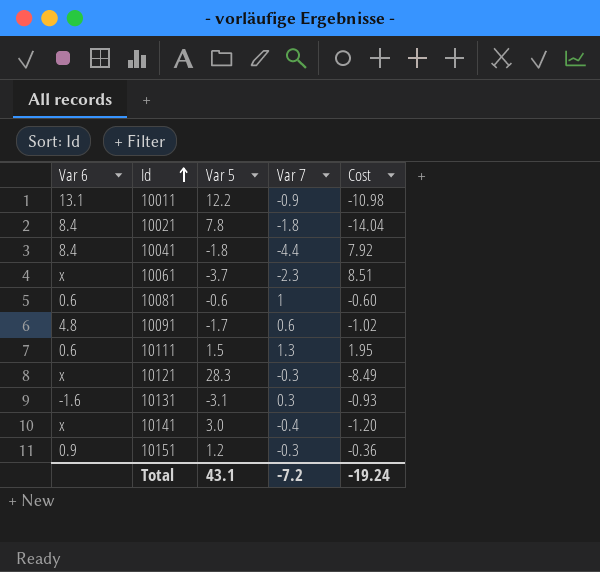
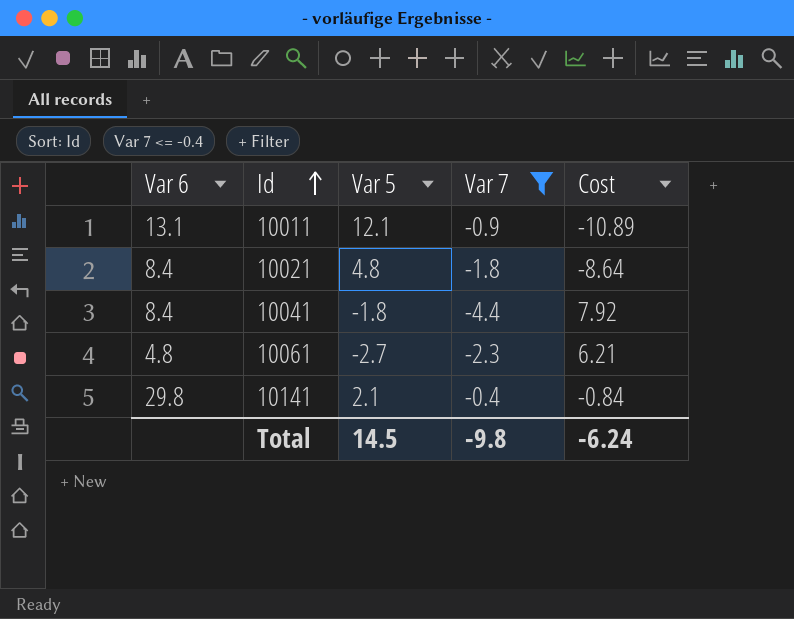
filter: none -> Var 7 <= -0.4
10011 | Var 5: 12.2 -> 12.1
10011 | Cost: -10.98 -> -10.89
10021 | Var 5: 7.8 -> 4.8
10021 | Cost: -14.04 -> -8.64
10061 | Var 6: x -> 4.8
10061 | Var 5: -3.7 -> -2.7
10061 | Cost: 8.51 -> 6.21
10141 | Var 6: x -> 29.8
10141 | Var 5: 3.0 -> 2.1
10141 | Cost: -1.20 -> -0.84
Total | Var 5: 43.1 -> 14.5
Total | Var 7: -7.2 -> -9.8
Total | Cost: -19.24 -> -6.24

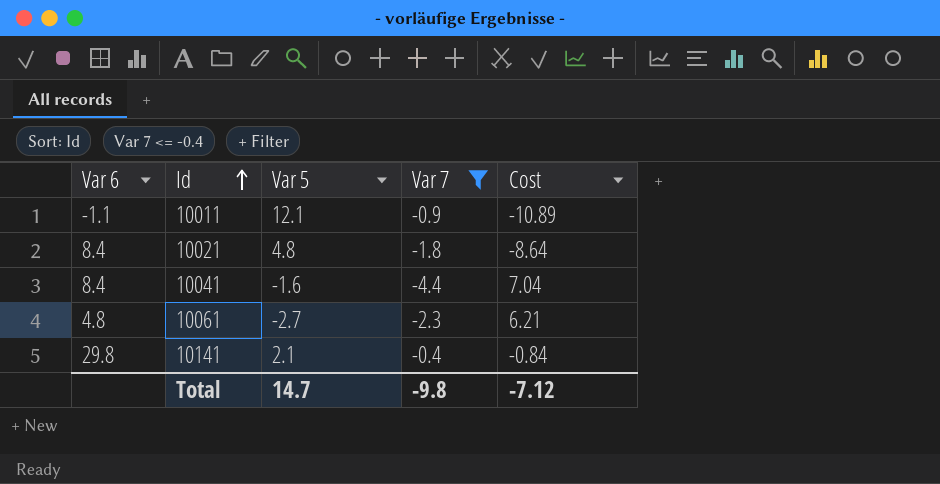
10011 | Var 6: 13.1 -> -1.1
10041 | Var 5: -1.8 -> -1.6
10041 | Cost: 7.92 -> 7.04
Total | Var 5: 14.5 -> 14.7
Total | Cost: -6.24 -> -7.12

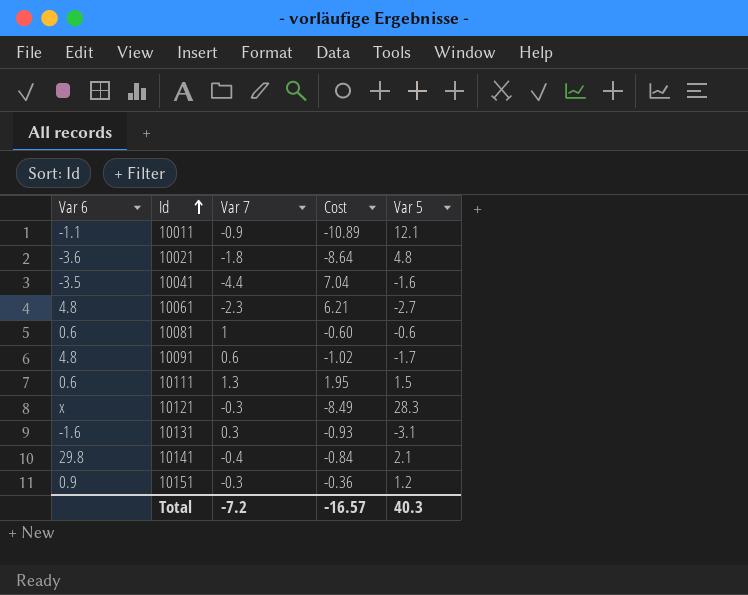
filter: Var 7 <= -0.4 -> none
column Var 5 | position: 3 -> 5
10021 | Var 6: 8.4 -> -3.6
10041 | Var 6: 8.4 -> -3.5
Total | Var 7: -9.8 -> -7.2
Total | Cost: -7.12 -> -16.57
Total | Var 5: 14.7 -> 40.3

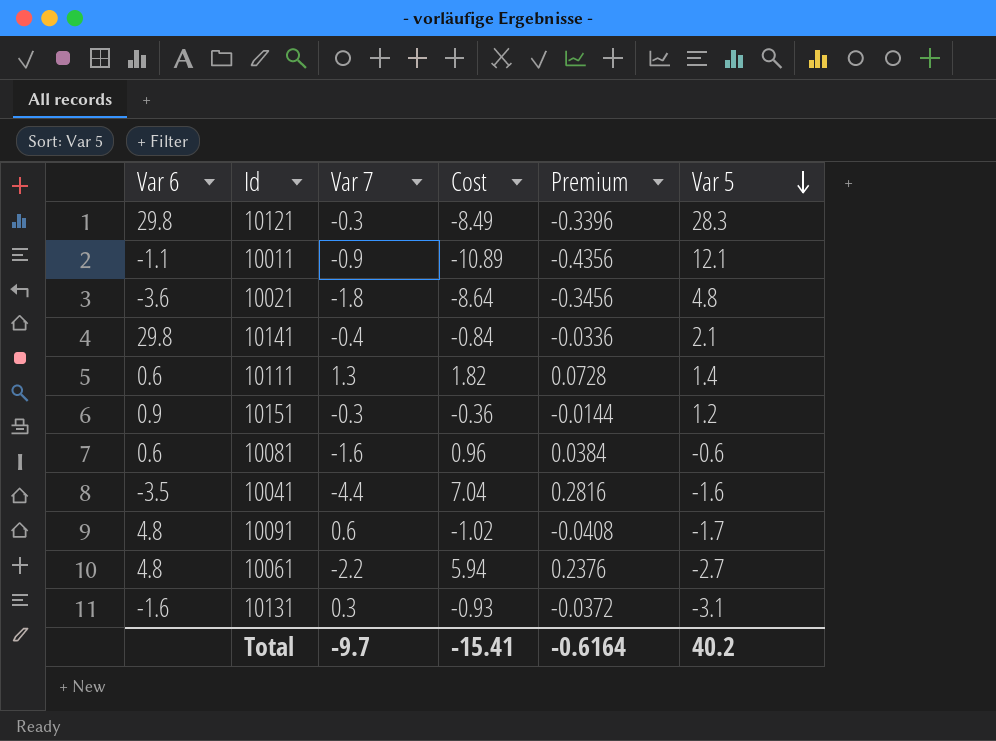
row order: Id ascending -> Var 5 descending
column Premium | formula: none -> [Cost] * 0.04
10121 | Var 6: x -> 29.8
10111 | Cost: 1.95 -> 1.82
10111 | Var 5: 1.5 -> 1.4
10081 | Var 7: 1 -> -1.6
10081 | Cost: -0.60 -> 0.96
10061 | Var 7: -2.3 -> -2.2
10061 | Cost: 6.21 -> 5.94
Total | Var 7: -7.2 -> -9.7
Total | Cost: -16.57 -> -15.41
Total | Var 5: 40.3 -> 40.2

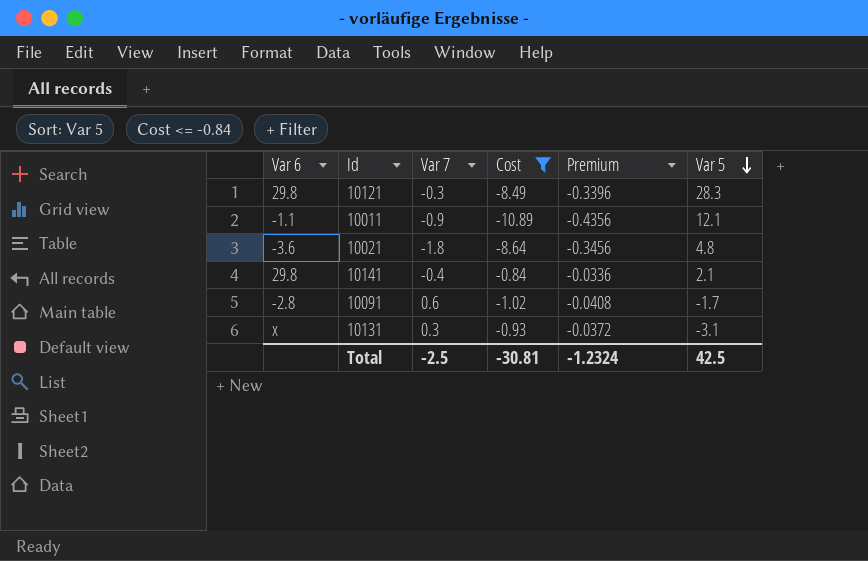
filter: none -> Cost <= -0.84
10091 | Var 6: 4.8 -> -2.8
10131 | Var 6: -1.6 -> x
Total | Var 7: -9.7 -> -2.5
Total | Cost: -15.41 -> -30.81
Total | Premium: -0.6164 -> -1.2324
Total | Var 5: 40.2 -> 42.5

